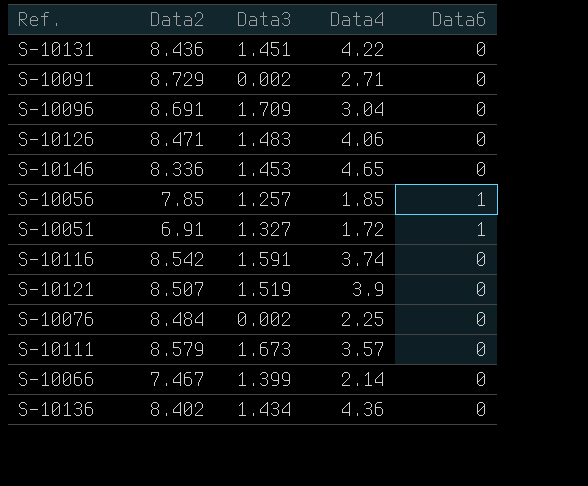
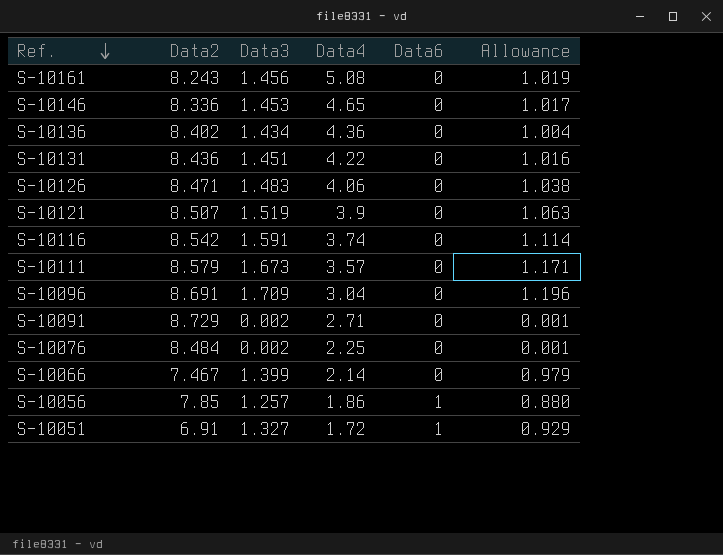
row order: none -> Ref. descending
column Allowance | formula: none -> [Data3] * 0.7
row S-10161: none -> 8.243 | 1.456 | 5.08 | 0 | 1.019
S-10056 | Data4: 1.85 -> 1.86

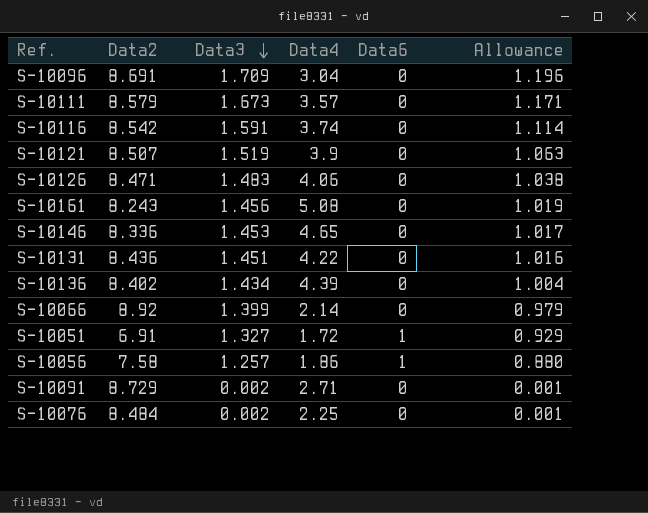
row order: Ref. descending -> Data3 descending
S-10136 | Data4: 4.36 -> 4.39
S-10066 | Data2: 7.467 -> 8.92
S-10056 | Data2: 7.85 -> 7.58

